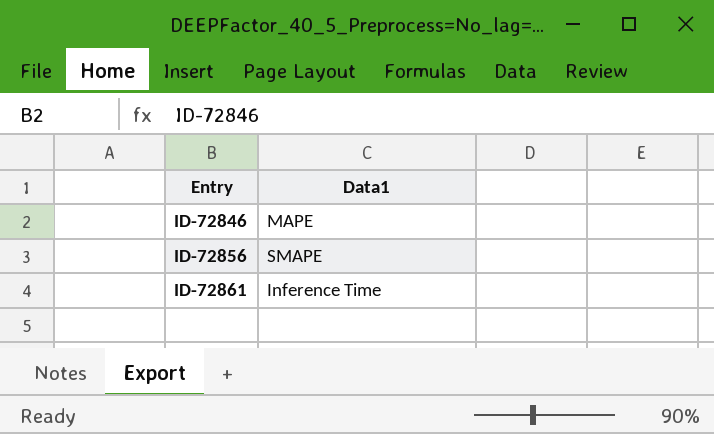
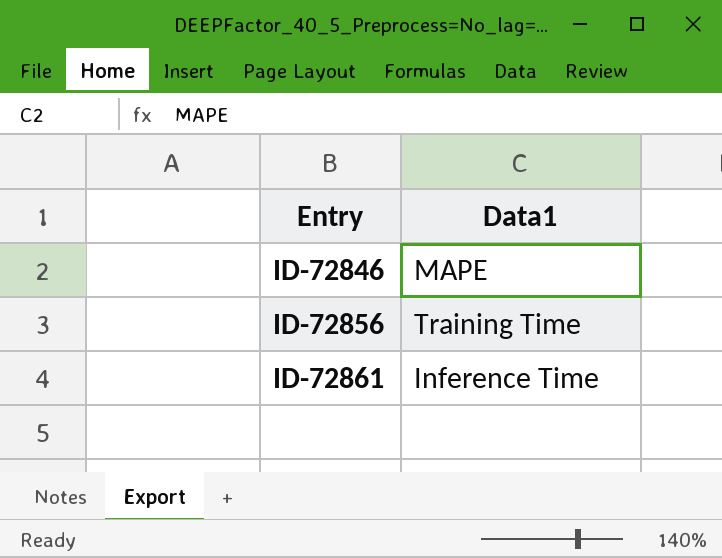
ID-72856 | Data1: SMAPE -> Training Time

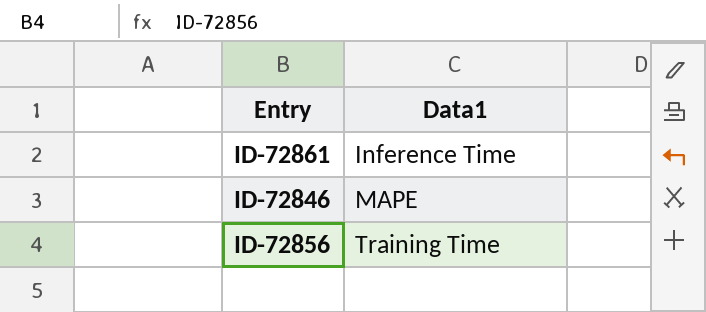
row order: Entry ascending -> Data1 ascending

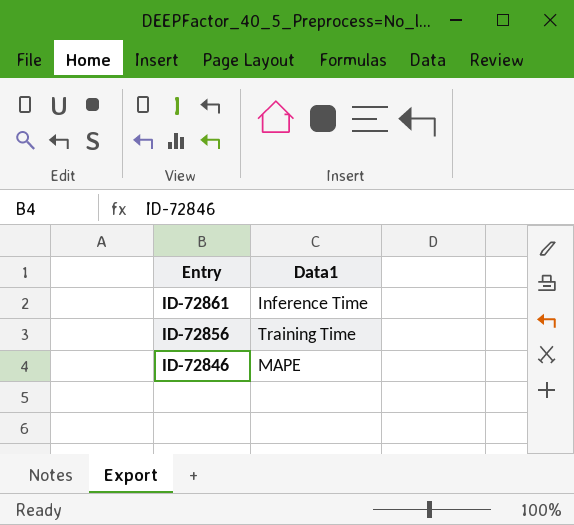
row order: Data1 ascending -> Entry descending

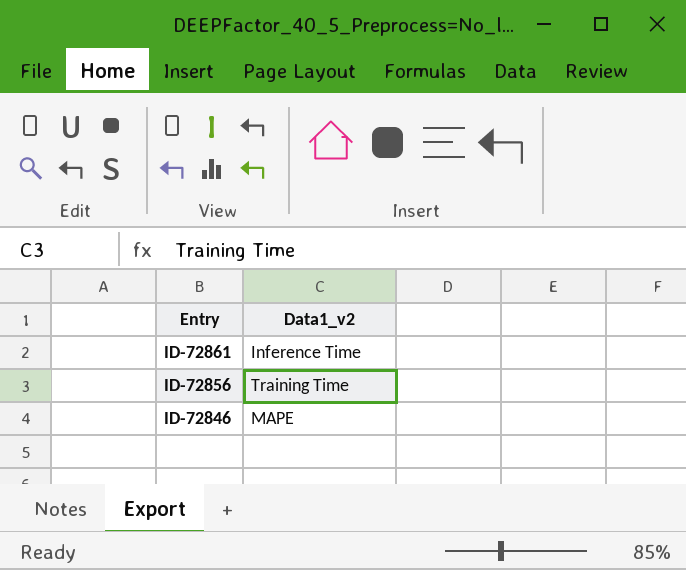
column name: Data1 -> Data1_v2

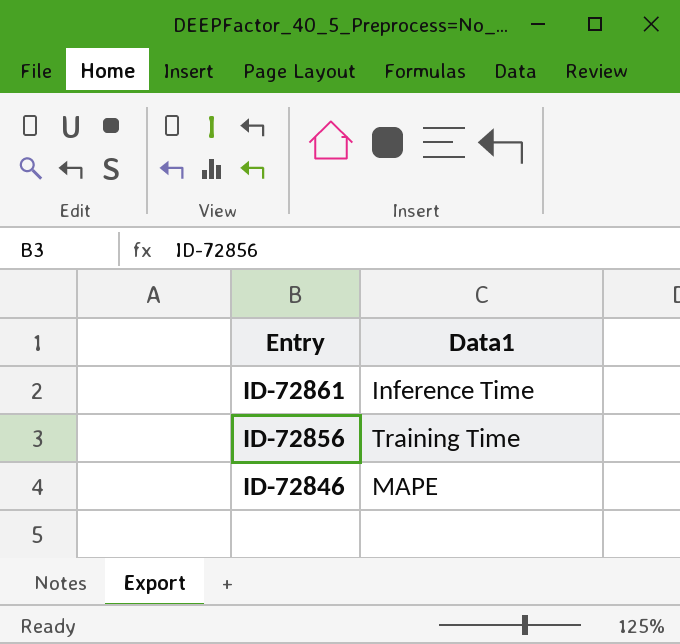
column name: Data1_v2 -> Data1

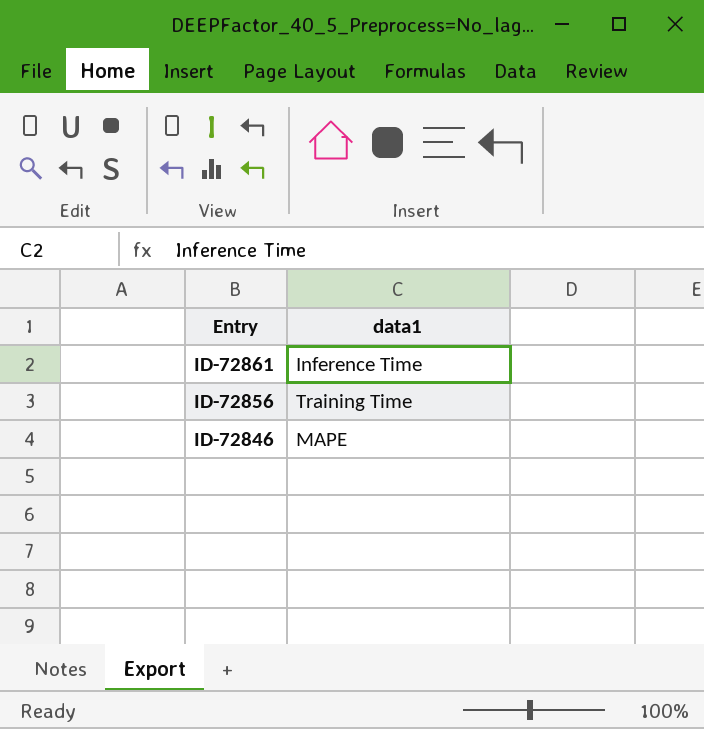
column name: Data1 -> data1

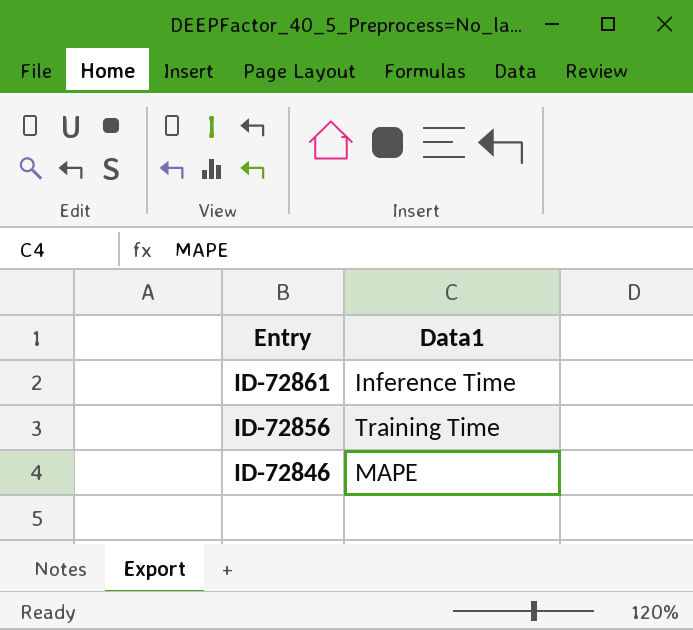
column name: data1 -> Data1

